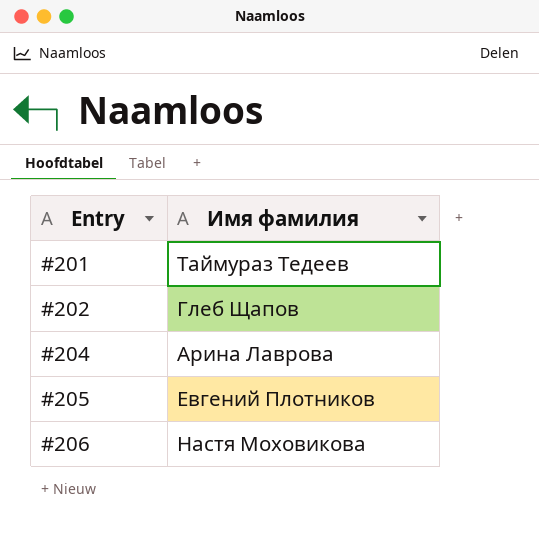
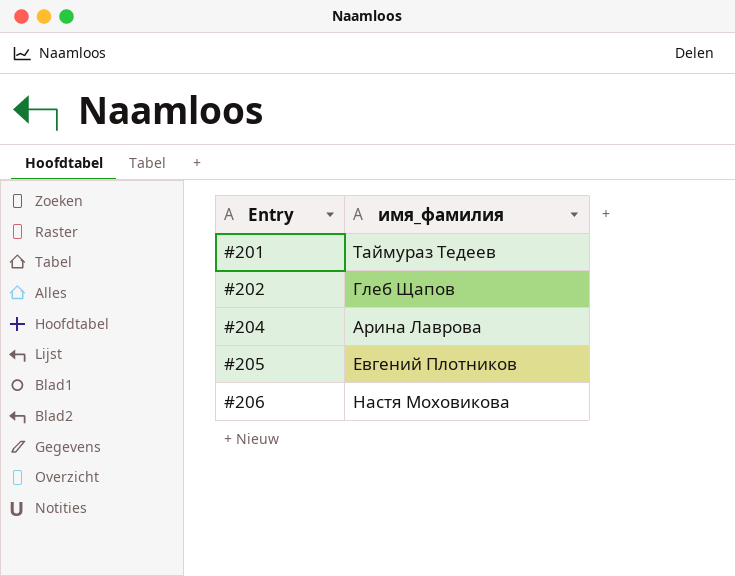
column name: Имя фамилия -> имя_фамилия

